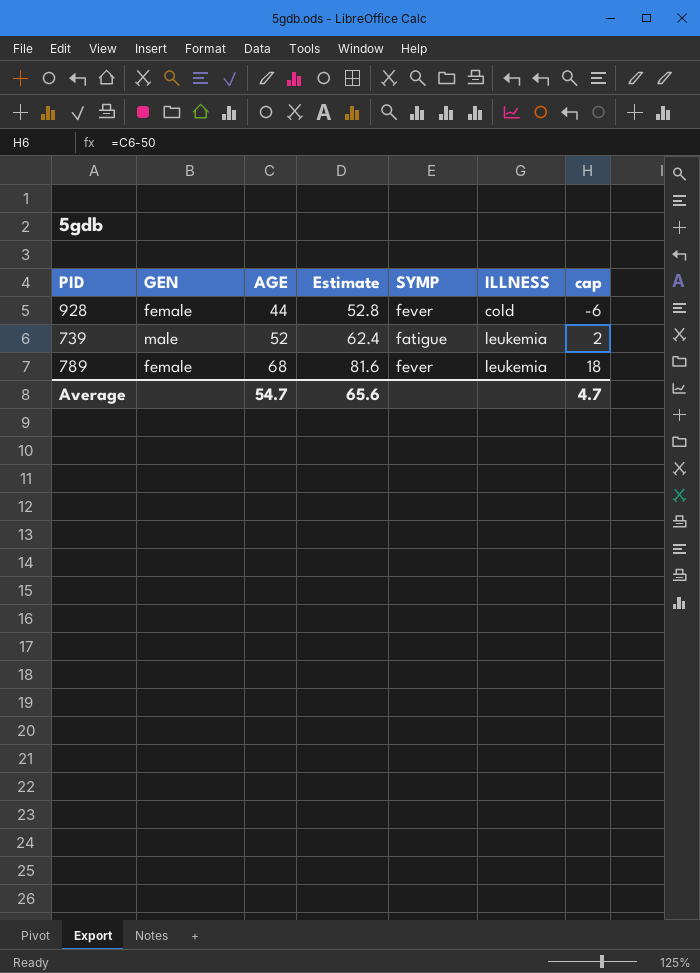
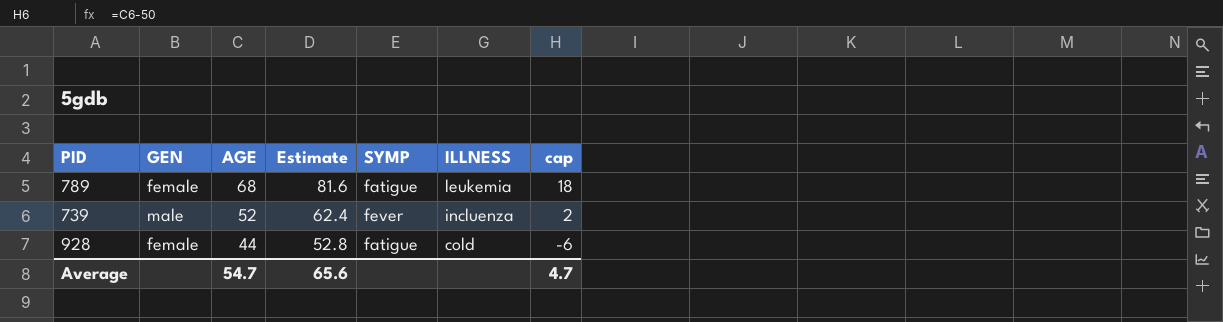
row order: AGE ascending -> AGE descending
789 | SYMP: fever -> fatigue
739 | SYMP: fatigue -> fever
739 | ILLNESS: leukemia -> incluenza
928 | SYMP: fever -> fatigue

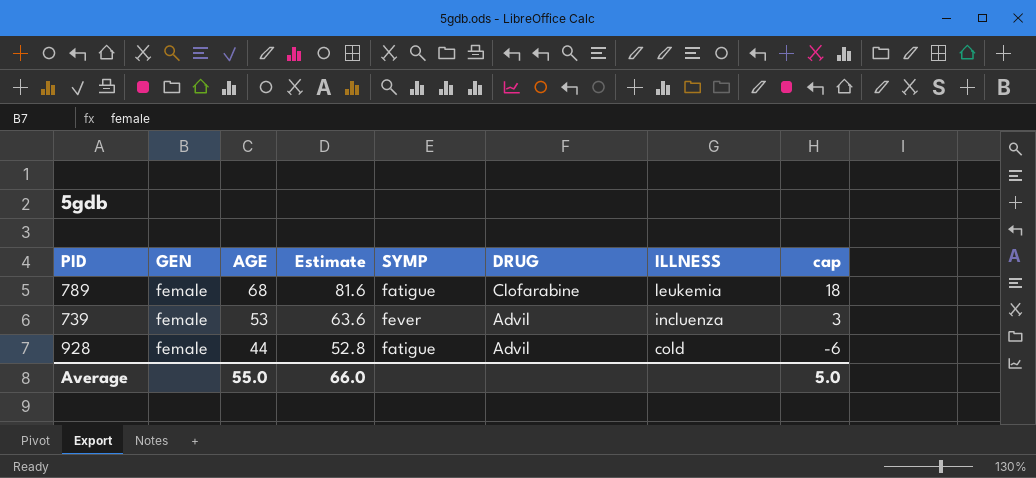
column DRUG | position: none -> 6
739 | GEN: male -> female
739 | AGE: 52 -> 53
739 | Estimate: 62.4 -> 63.6
739 | cap: 2 -> 3
Average | AGE: 54.7 -> 55.0
Average | Estimate: 65.6 -> 66.0
Average | cap: 4.7 -> 5.0

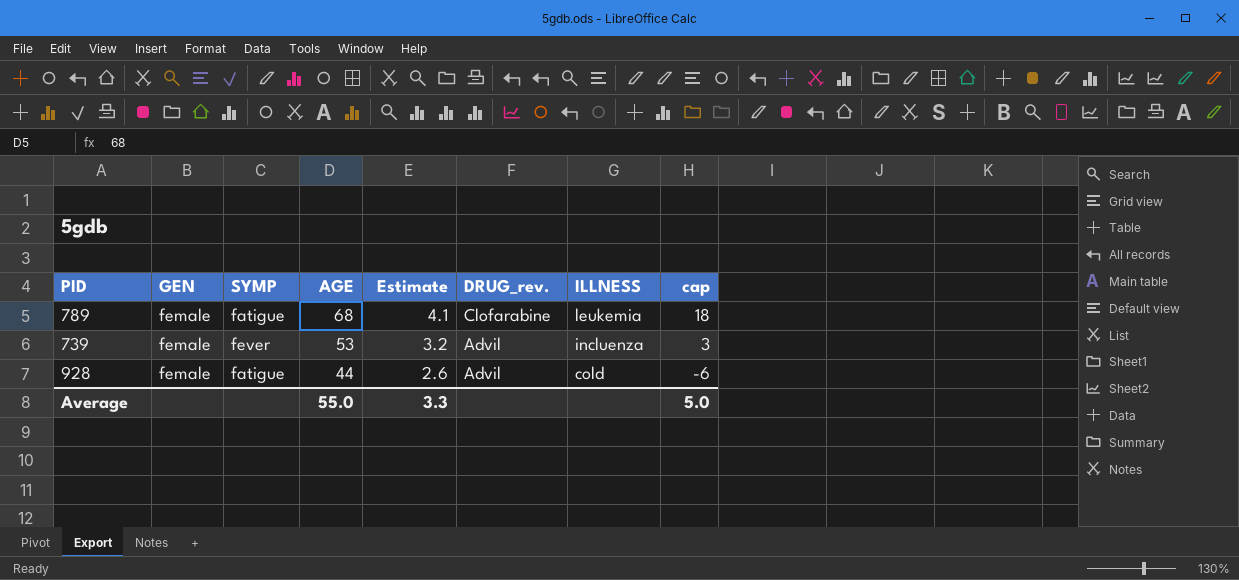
column SYMP | position: 5 -> 3
column Estimate | formula: [AGE] * 1.2 -> [AGE] * 0.06
column name: DRUG -> DRUG_rev.
Average | Estimate: 66.0 -> 3.3

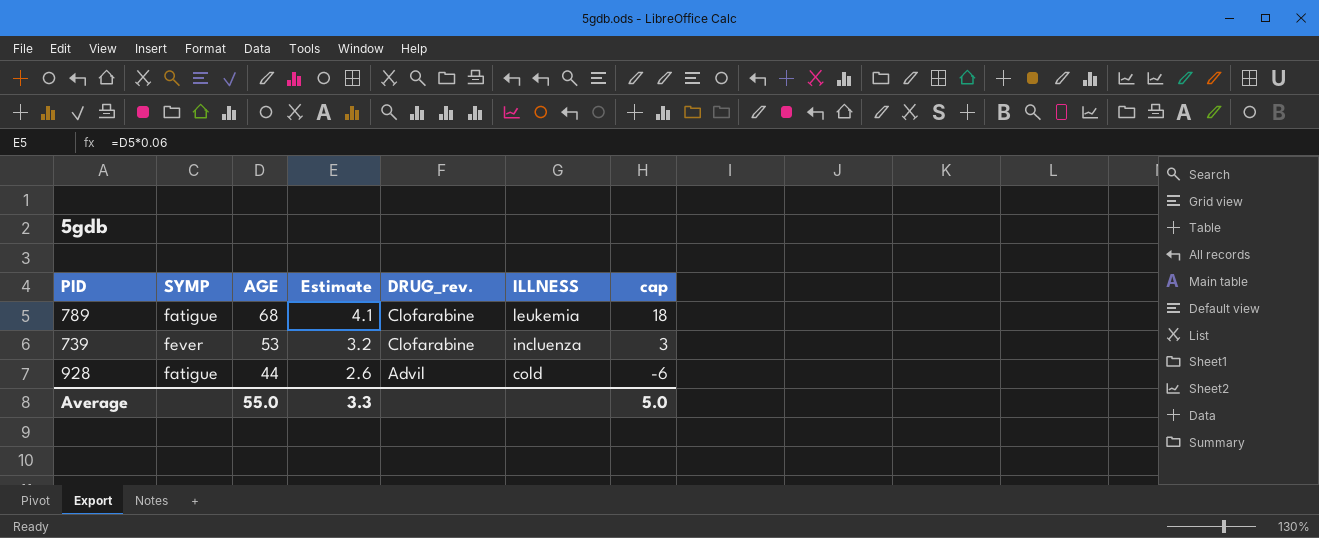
column GEN | position: 2 -> none
739 | DRUG_rev.: Advil -> Clofarabine

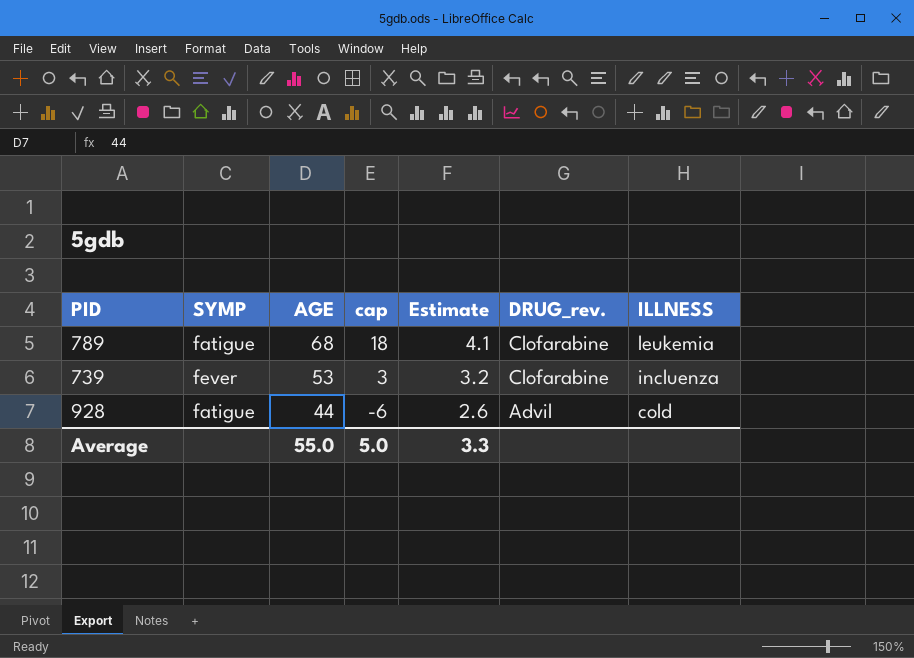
column cap | position: 7 -> 4

